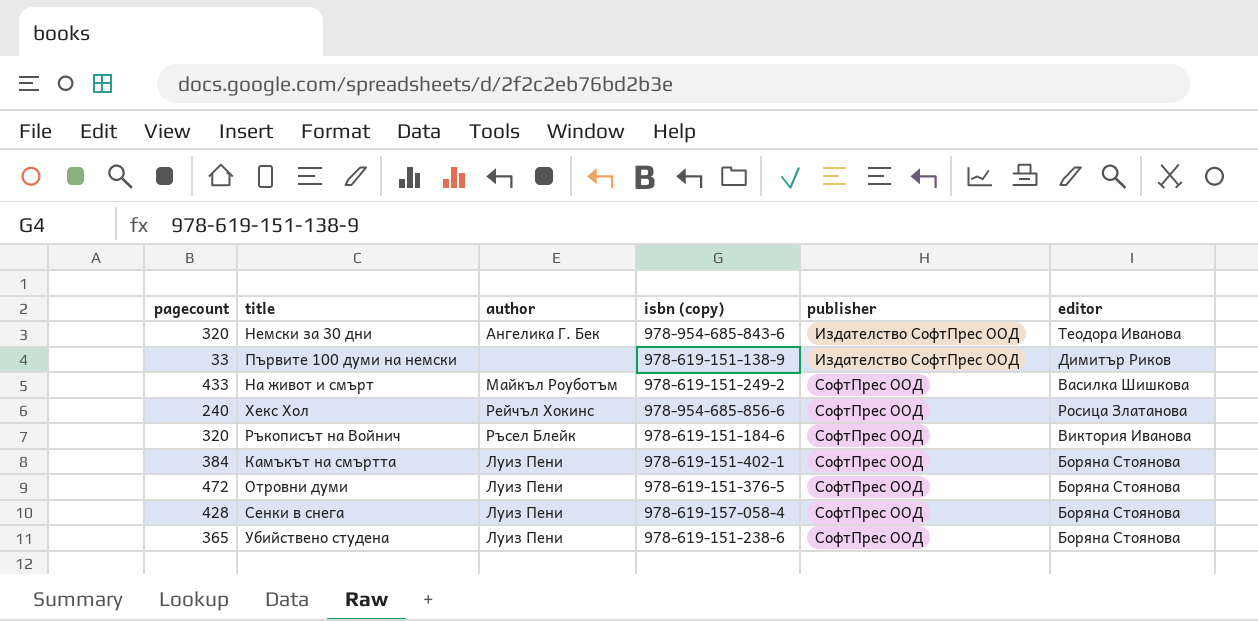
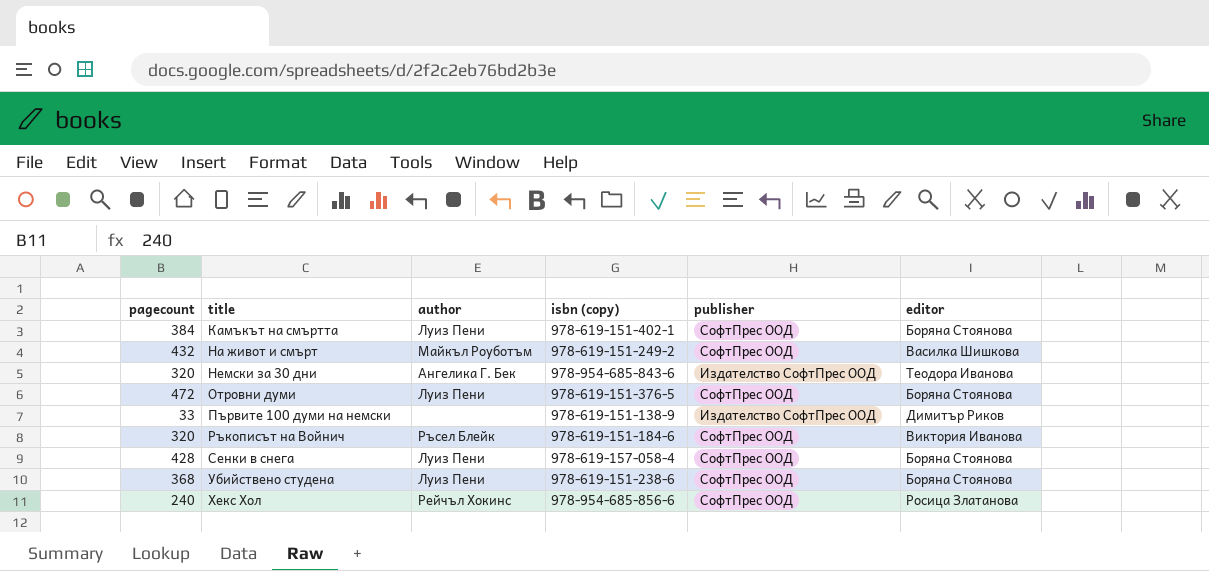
row order: publisher ascending -> title ascending
На живот и смърт | pagecount: 433 -> 432
Убийствено студена | pagecount: 365 -> 368

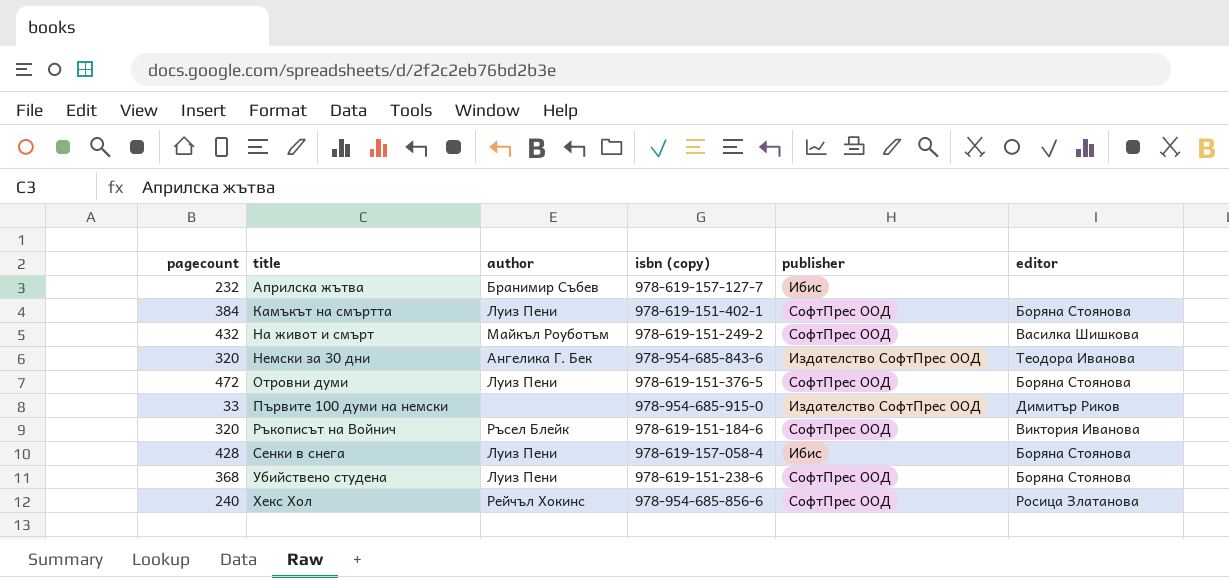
row Априлска жътва: none -> 232 | Бранимир Събев | 978-619-157-127-7 | Ибис | none
Първите 100 думи на немски | isbn (copy): 978-619-151-138-9 -> 978-954-685-915-0
Сенки в снега | publisher: СофтПрес ООД -> Ибис

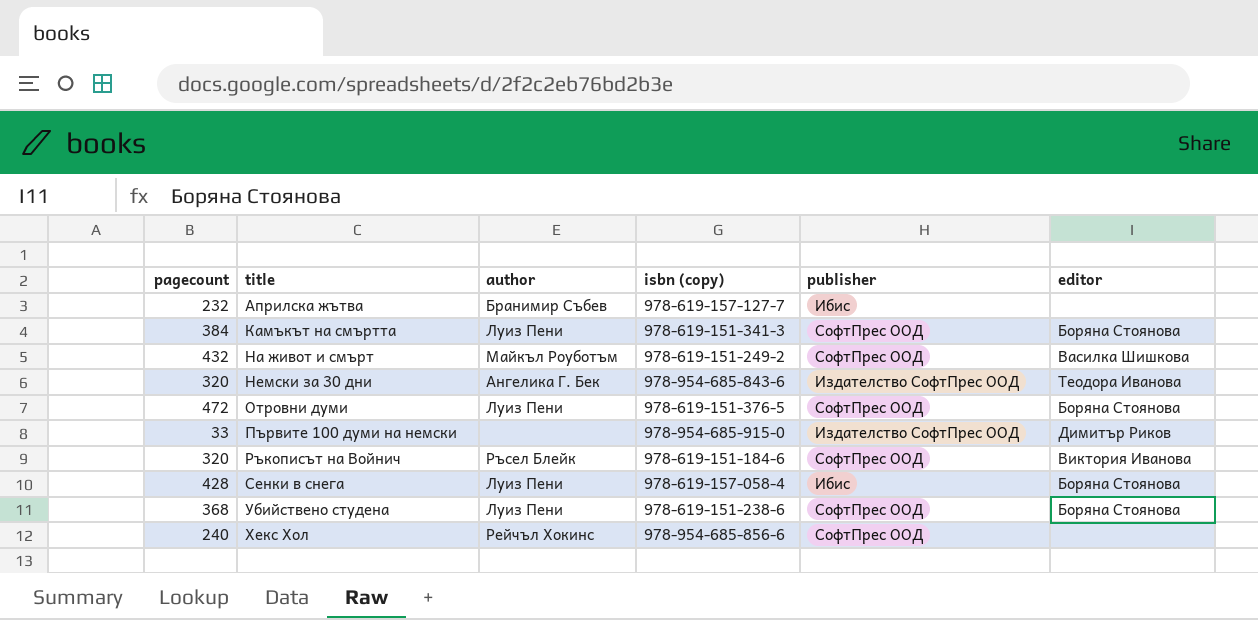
Камъкът на смъртта | isbn (copy): 978-619-151-402-1 -> 978-619-151-341-3
Хекс Хол | editor: Росица Златанова -> none

